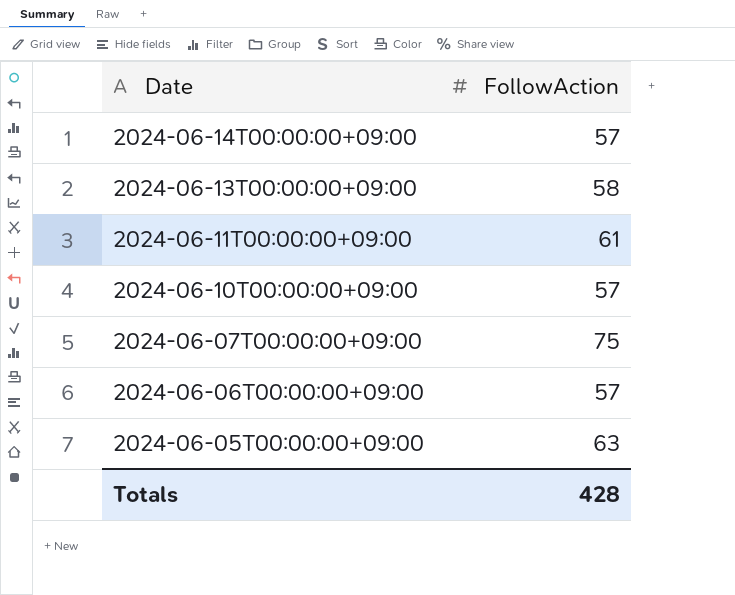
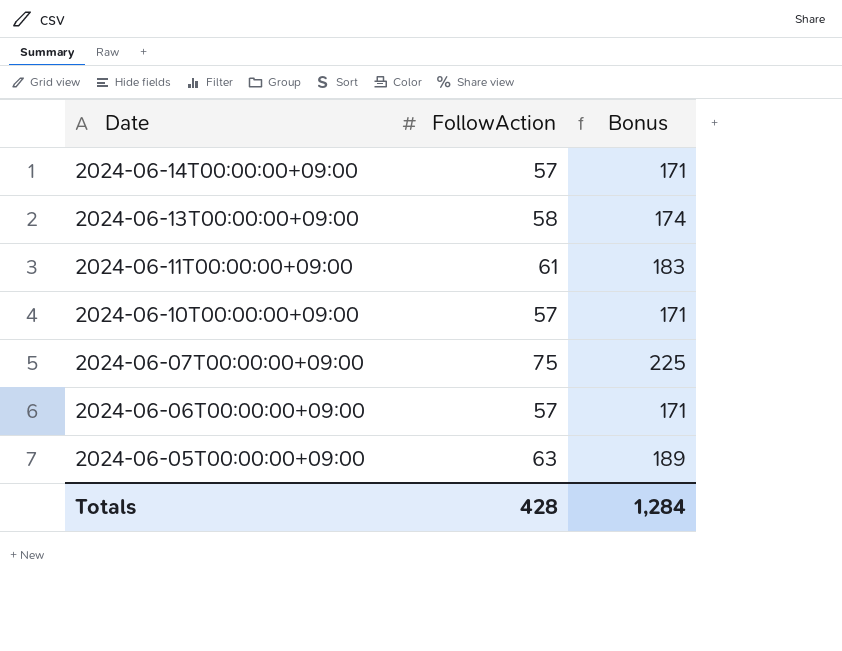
column Bonus | formula: none -> [FollowAction] * 3

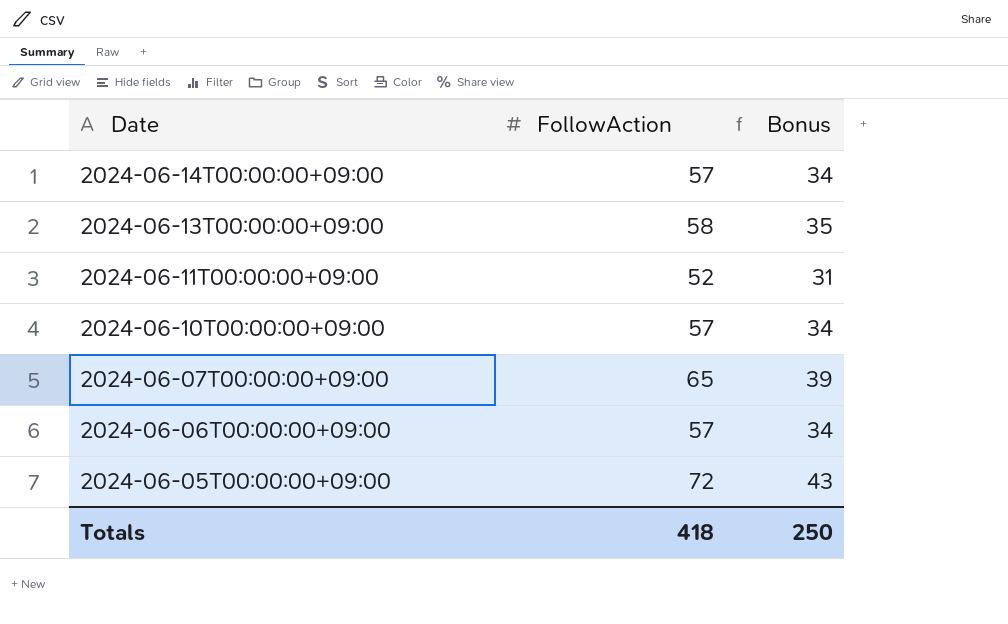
column Bonus | formula: [FollowAction] * 3 -> [FollowAction] * 0.6
2024-06-11T00:00:00+09:00 | FollowAction: 61 -> 52
2024-06-07T00:00:00+09:00 | FollowAction: 75 -> 65
2024-06-05T00:00:00+09:00 | FollowAction: 63 -> 72
Totals | FollowAction: 428 -> 418
Totals | Bonus: 1,284 -> 250

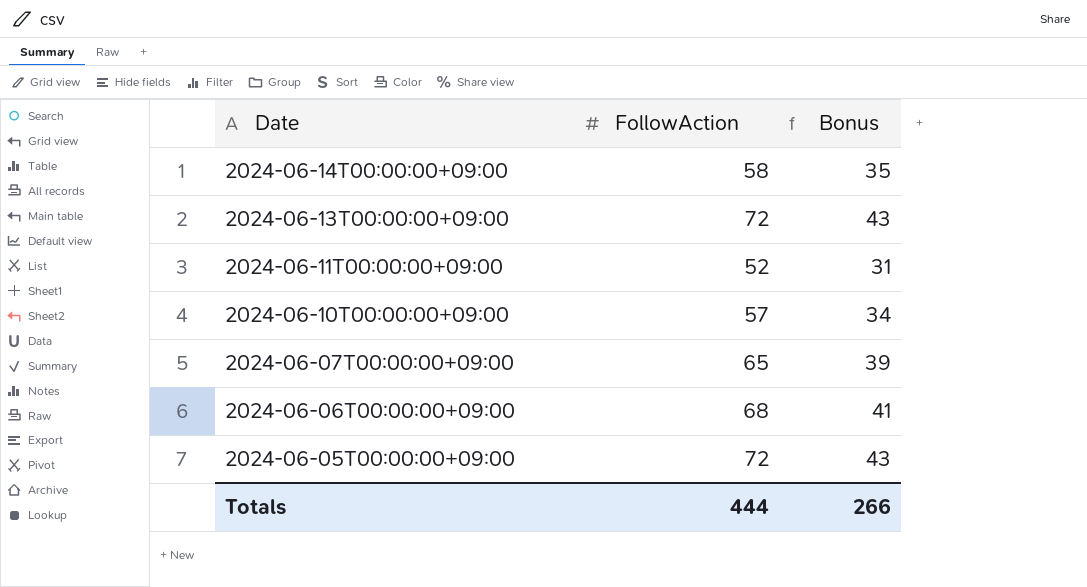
2024-06-14T00:00:00+09:00 | FollowAction: 57 -> 58
2024-06-14T00:00:00+09:00 | Bonus: 34 -> 35
2024-06-13T00:00:00+09:00 | FollowAction: 58 -> 72
2024-06-13T00:00:00+09:00 | Bonus: 35 -> 43
2024-06-06T00:00:00+09:00 | FollowAction: 57 -> 68
2024-06-06T00:00:00+09:00 | Bonus: 34 -> 41
Totals | FollowAction: 418 -> 444
Totals | Bonus: 250 -> 266

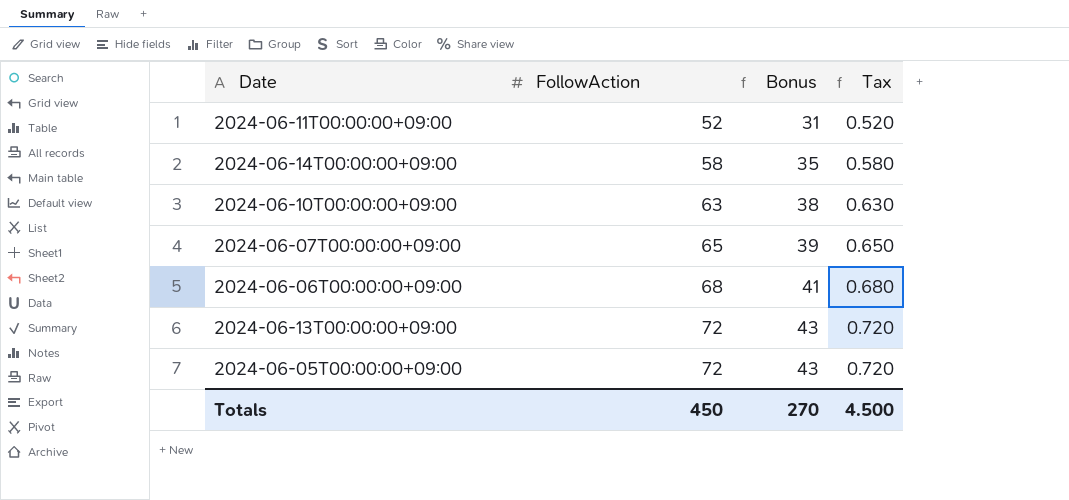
row order: Date descending -> FollowAction ascending
column Tax | formula: none -> [FollowAction] * 0.01
2024-06-10T00:00:00+09:00 | FollowAction: 57 -> 63
2024-06-10T00:00:00+09:00 | Bonus: 34 -> 38
Totals | FollowAction: 444 -> 450
Totals | Bonus: 266 -> 270

